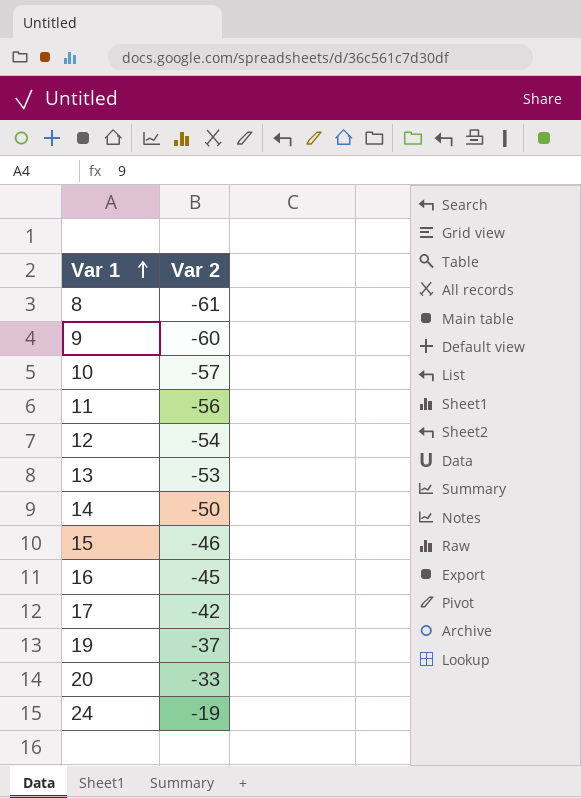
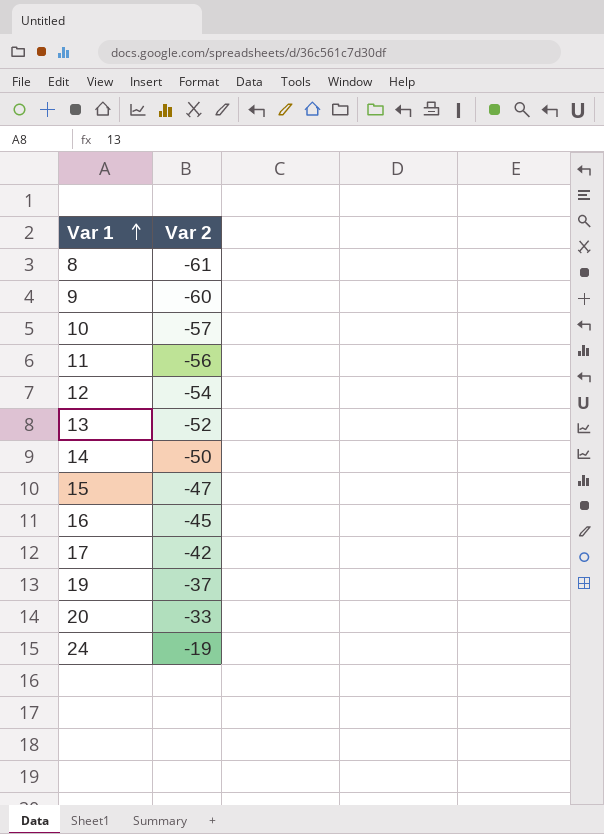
13 | Var 2: -53 -> -52
15 | Var 2: -46 -> -47

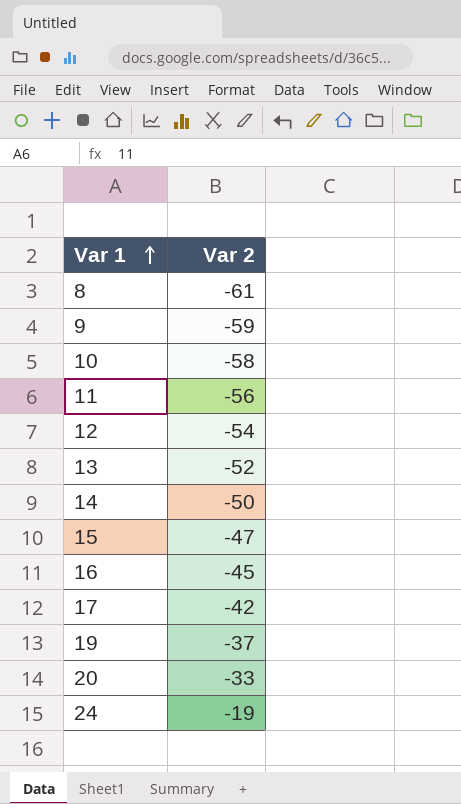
9 | Var 2: -60 -> -59
10 | Var 2: -57 -> -58

